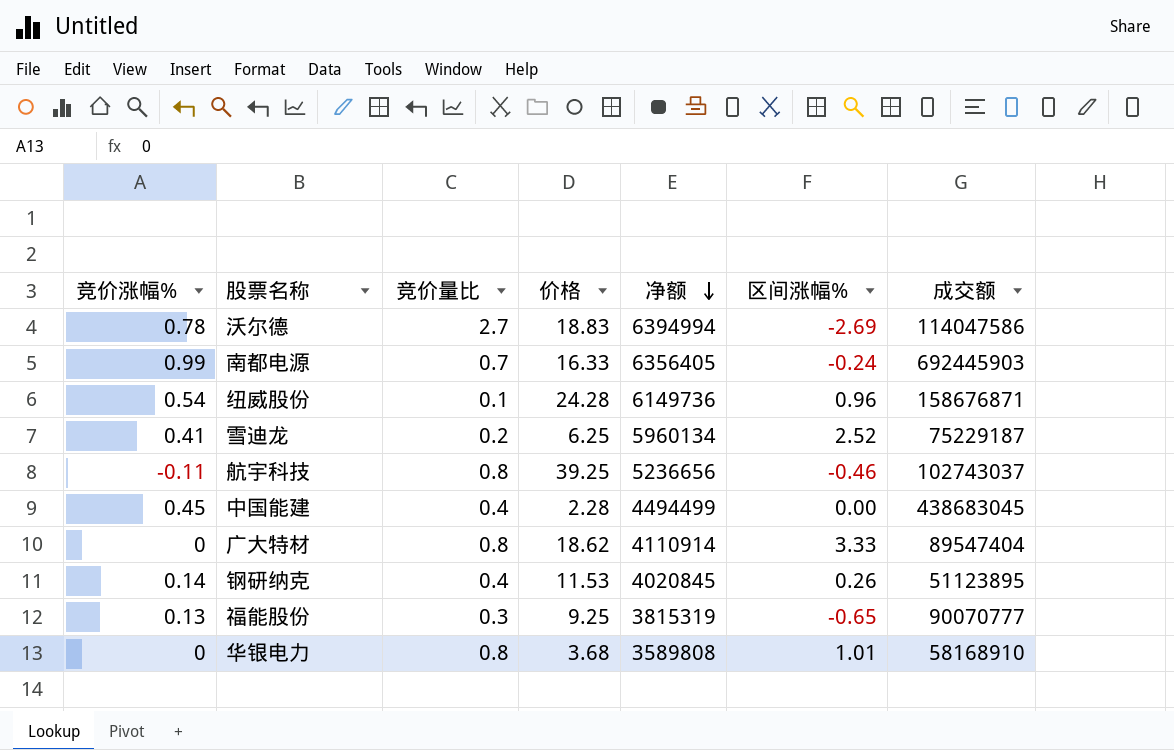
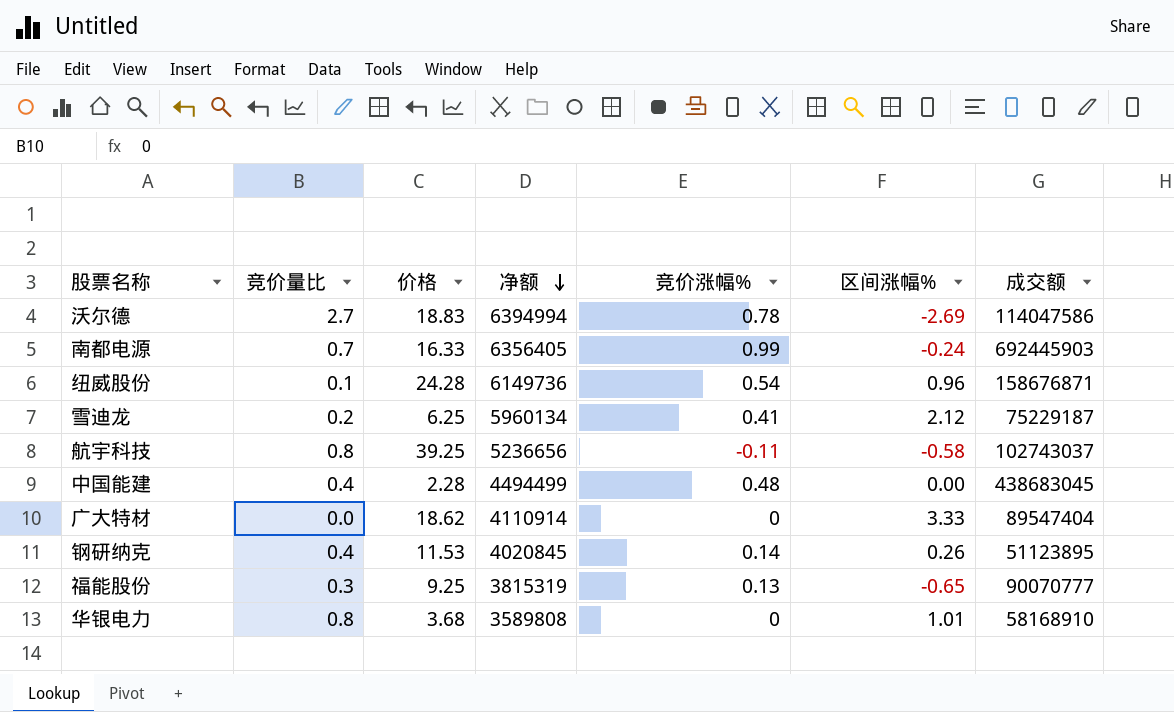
column 竞价涨幅% | position: 1 -> 5
雪迪龙 | 区间涨幅%: 2.52 -> 2.12
航宇科技 | 区间涨幅%: -0.46 -> -0.58
中国能建 | 竞价涨幅%: 0.45 -> 0.48
广大特材 | 竞价量比: 0.8 -> 0.0

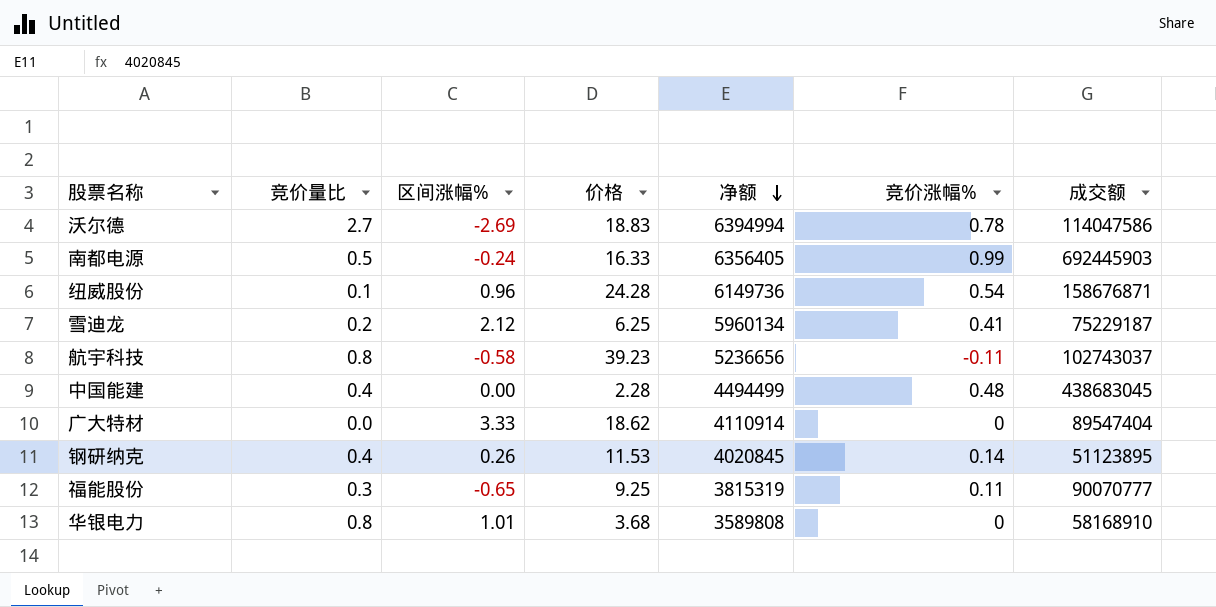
column 区间涨幅% | position: 6 -> 3
南都电源 | 竞价量比: 0.7 -> 0.5
航宇科技 | 价格: 39.25 -> 39.23
福能股份 | 竞价涨幅%: 0.13 -> 0.11

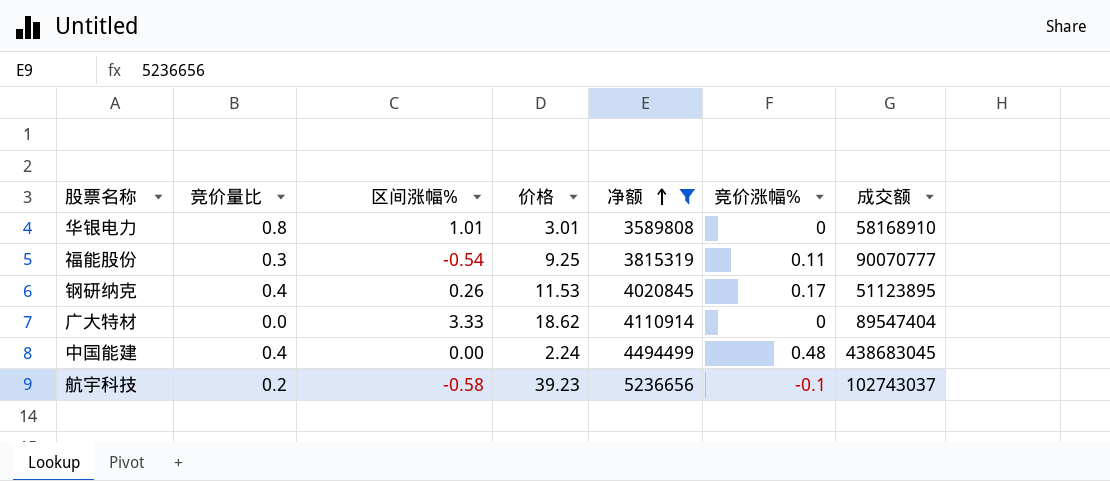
filter: none -> 净额 <= 5236656
row order: 净额 descending -> 净额 ascending
华银电力 | 价格: 3.68 -> 3.01
福能股份 | 区间涨幅%: -0.65 -> -0.54
钢研纳克 | 竞价涨幅%: 0.14 -> 0.17
中国能建 | 价格: 2.28 -> 2.24
航宇科技 | 竞价量比: 0.8 -> 0.2
航宇科技 | 竞价涨幅%: -0.11 -> -0.1

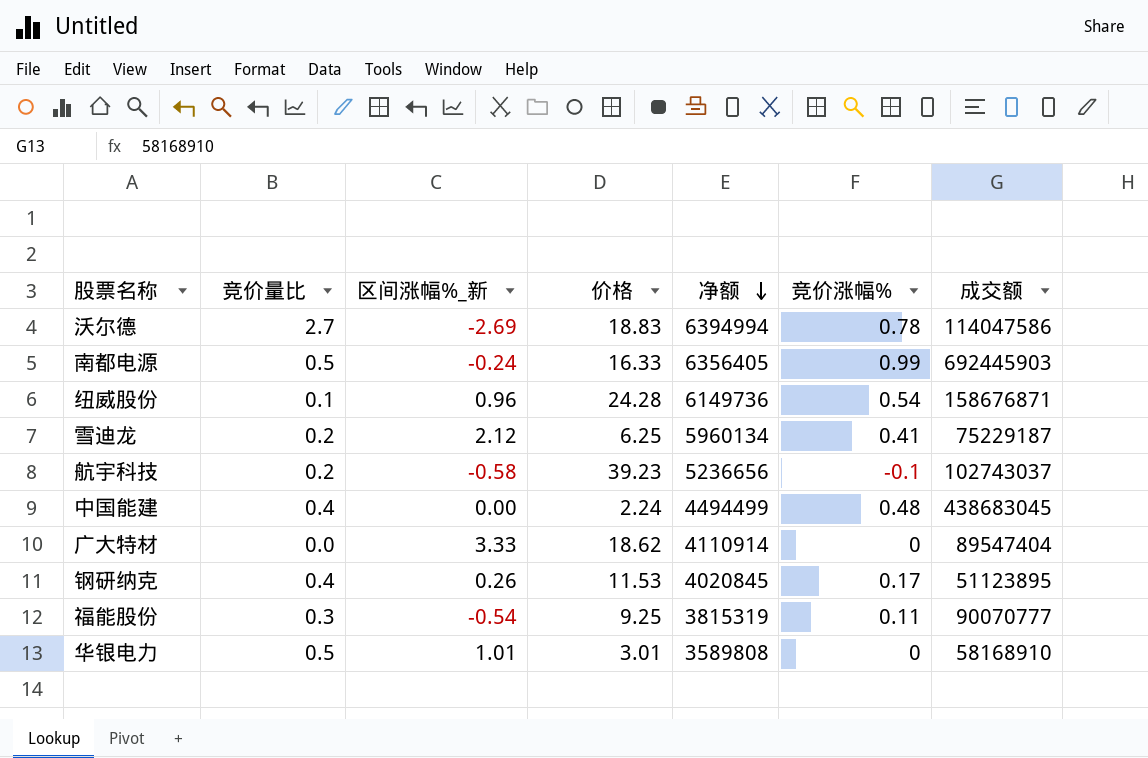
filter: 净额 <= 5236656 -> none
row order: 净额 ascending -> 净额 descending
column name: 区间涨幅% -> 区间涨幅%_新
华银电力 | 竞价量比: 0.8 -> 0.5

